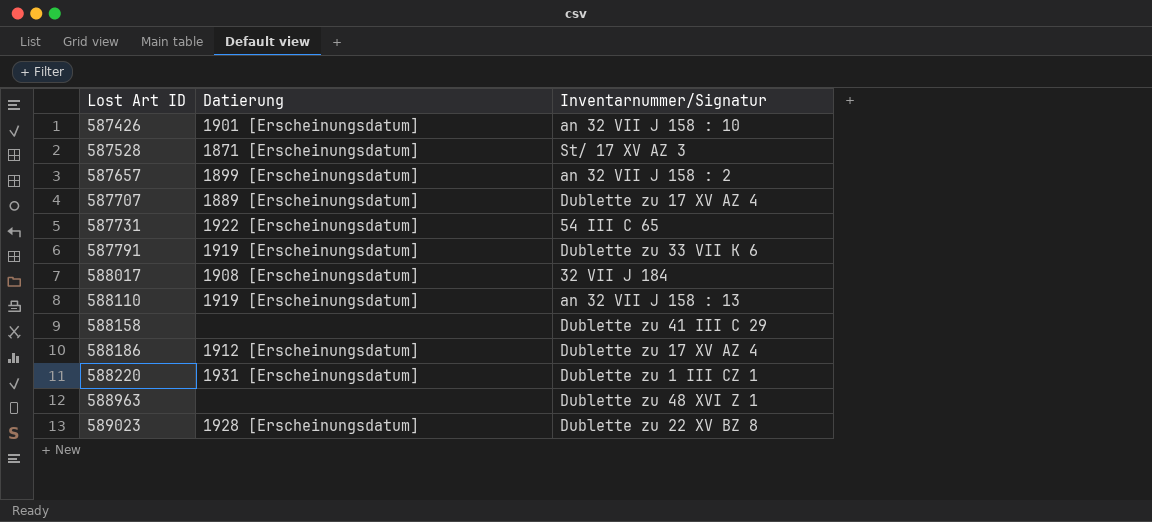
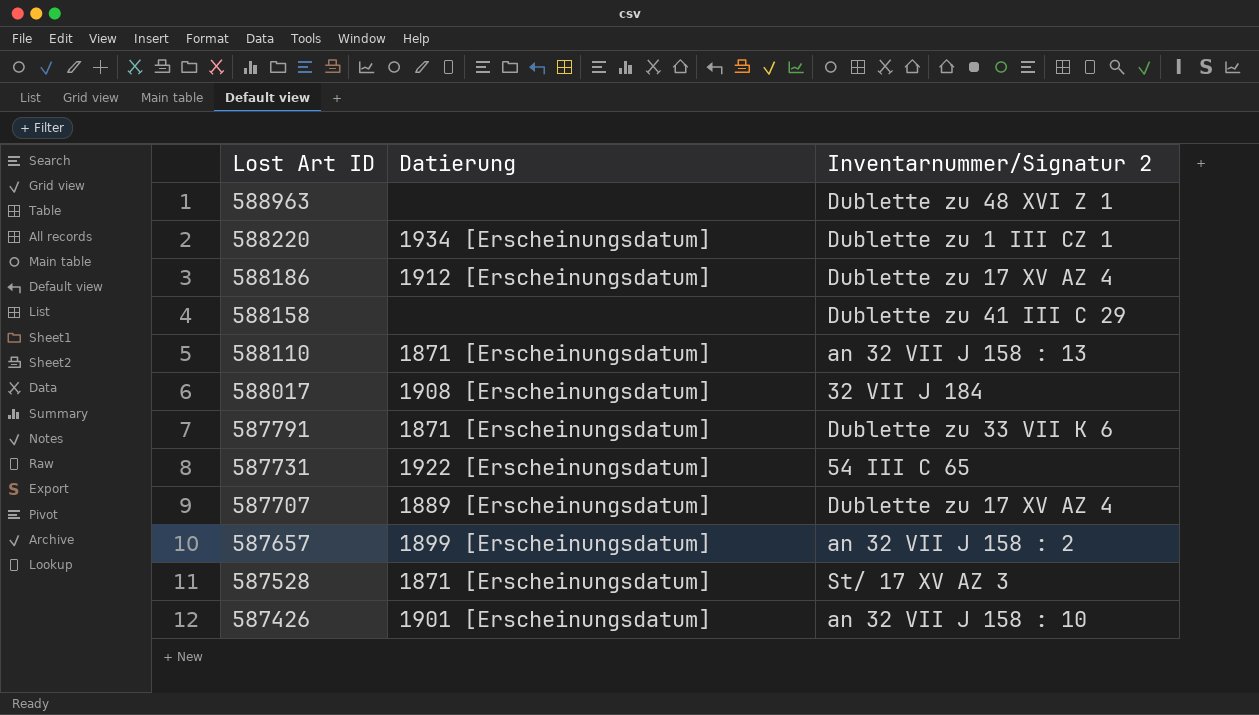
row order: Lost Art ID ascending -> Lost Art ID descending
column name: Inventarnummer/Signatur -> Inventarnummer/Signatur 2
row 589023: 1928 [Erscheinungsdatum] | Dublette zu 22 XV BZ 8 -> none
588220 | Datierung: 1931 [Erscheinungsdatum] -> 1934 [Erscheinungsdatum]
588110 | Datierung: 1919 [Erscheinungsdatum] -> 1871 [Erscheinungsdatum]
587791 | Datierung: 1919 [Erscheinungsdatum] -> 1871 [Erscheinungsdatum]

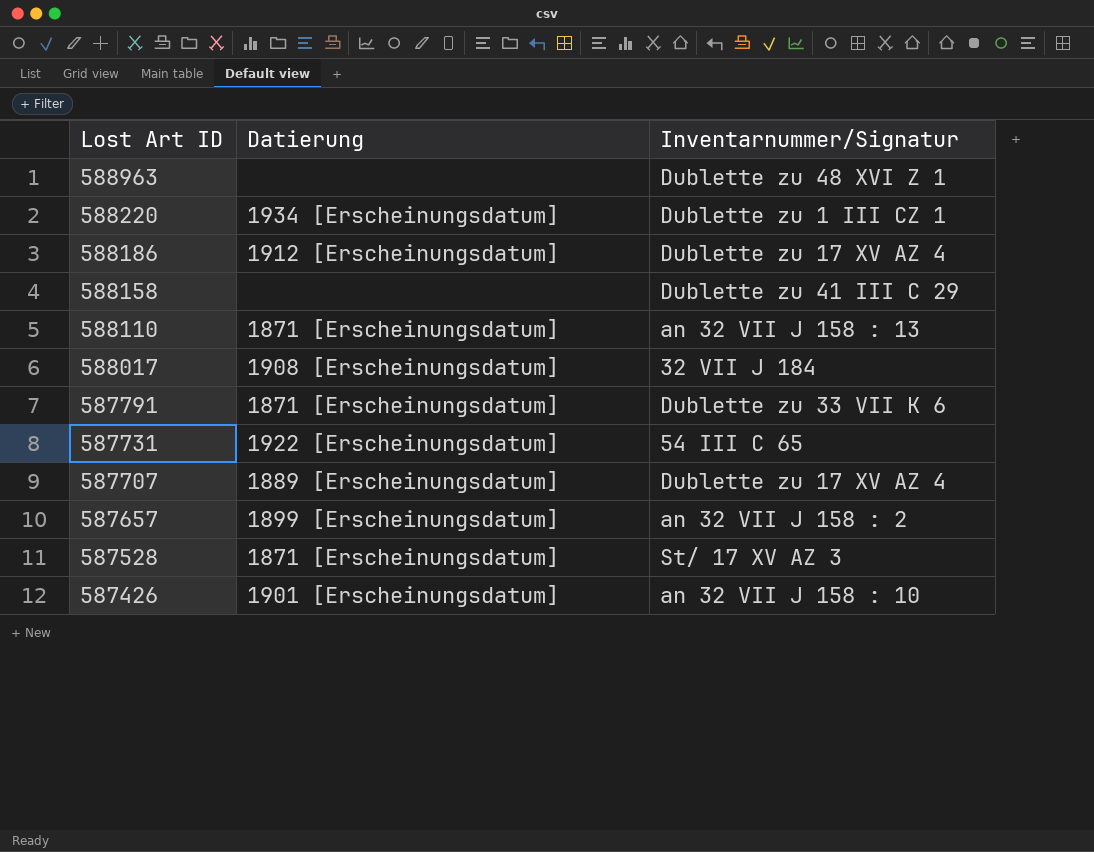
column name: Inventarnummer/Signatur 2 -> Inventarnummer/Signatur

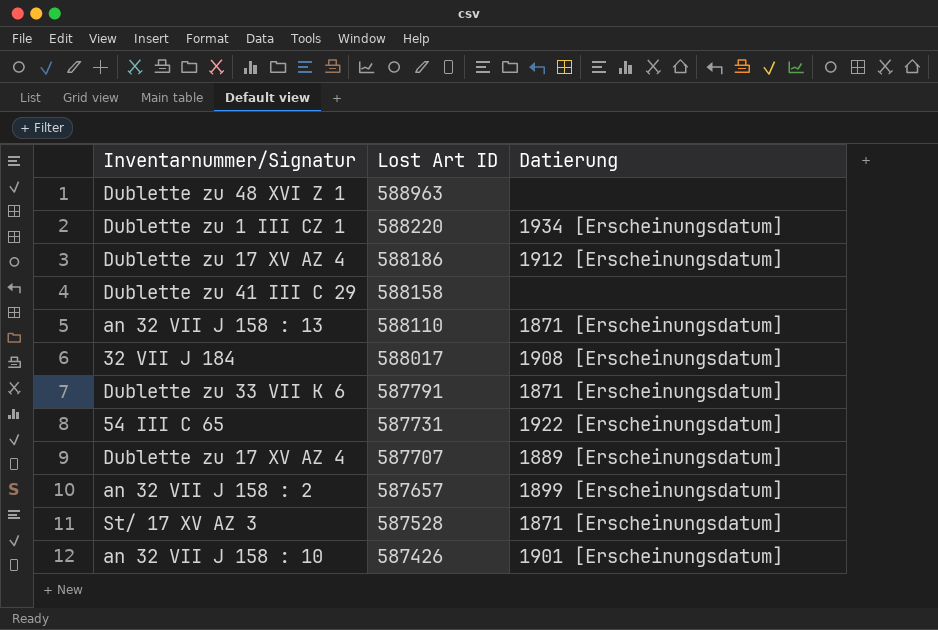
column Inventarnummer/Signatur | position: 3 -> 1

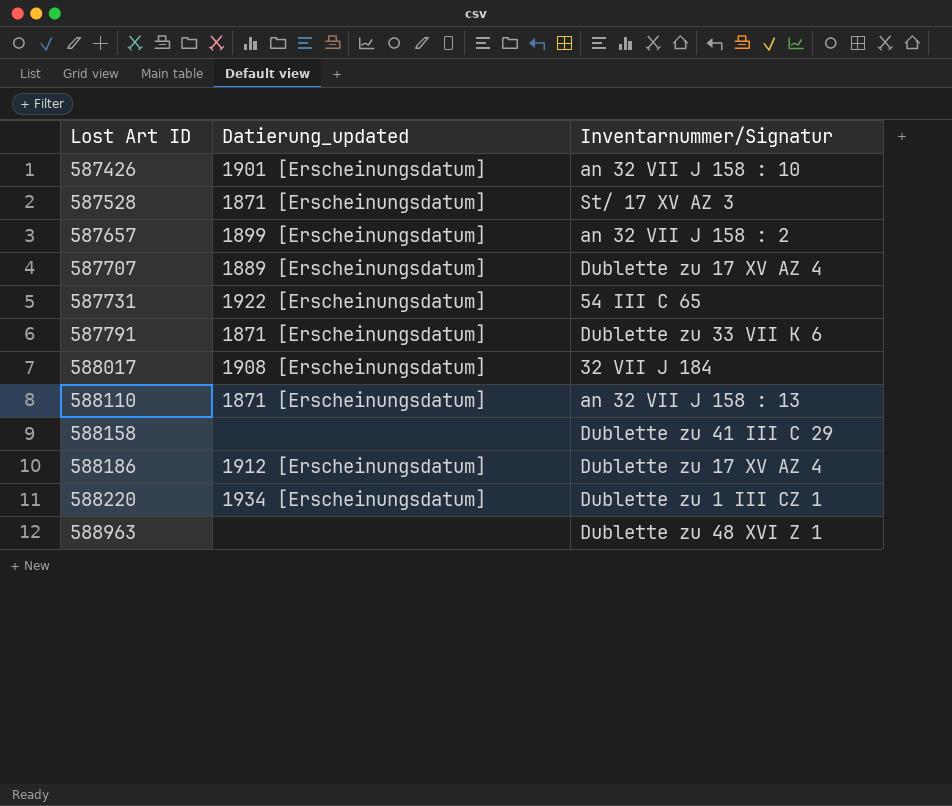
row order: Lost Art ID descending -> Lost Art ID ascending
column name: Datierung -> Datierung_updated
column Inventarnummer/Signatur | position: 1 -> 3

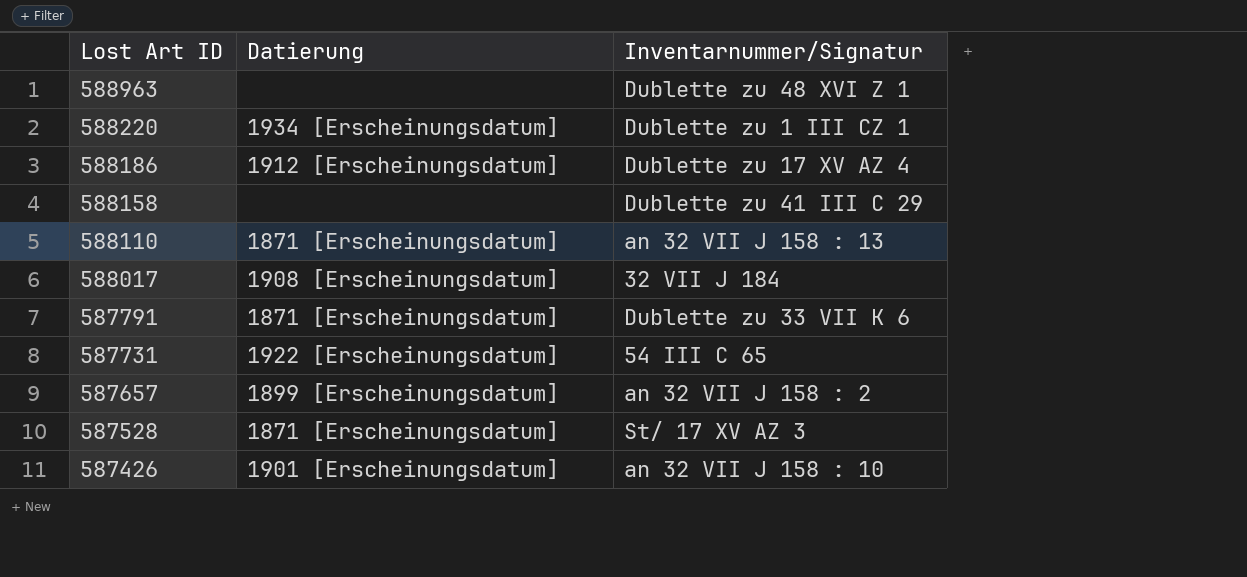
row order: Lost Art ID ascending -> Lost Art ID descending
column name: Datierung_updated -> Datierung
row 587707: 1889 [Erscheinungsdatum] | Dublette zu 17 XV AZ 4 -> none

